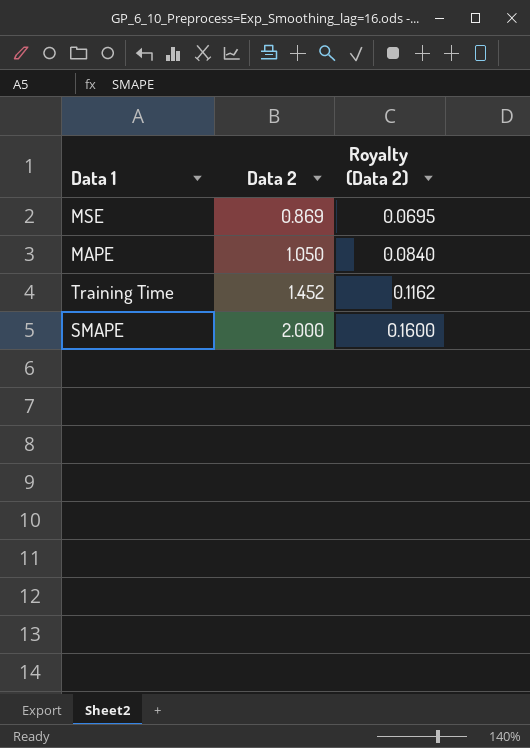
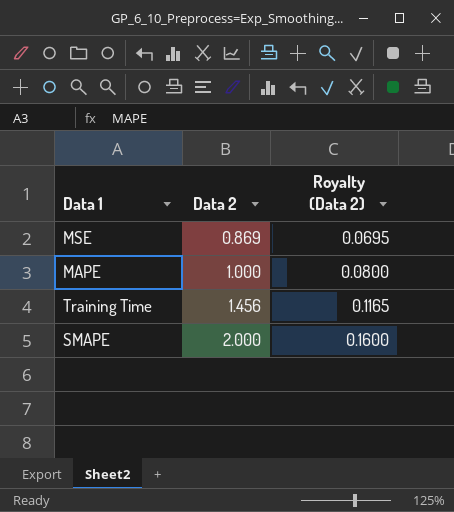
MAPE | Data 2: 1.050 -> 1.000
MAPE | Royalty (Data 2): 0.0840 -> 0.0800
Training Time | Data 2: 1.452 -> 1.456
Training Time | Royalty (Data 2): 0.1162 -> 0.1165

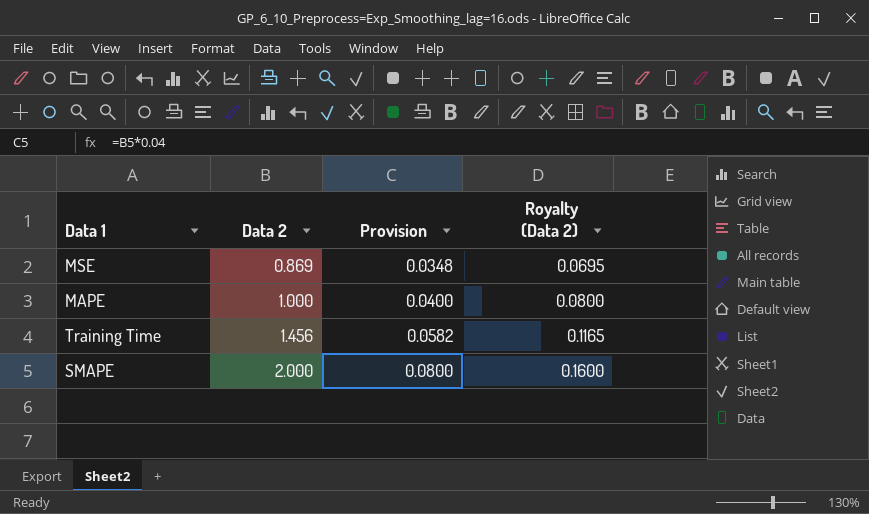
column Provision | formula: none -> [Data 2] * 0.04

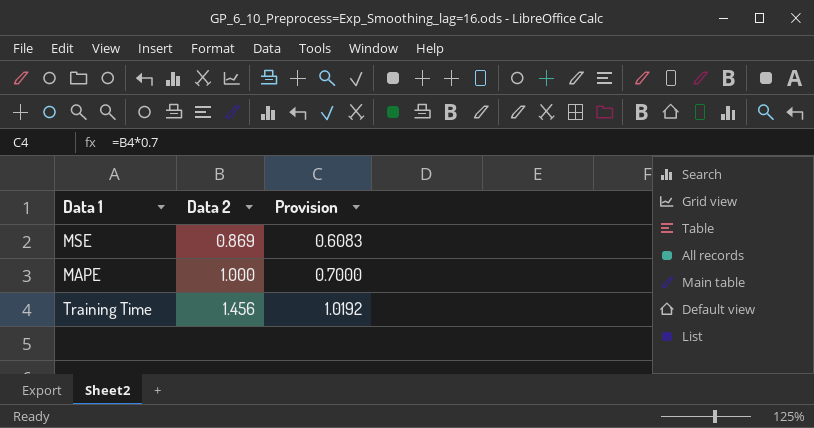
column Royalty (Data 2) | formula: [Data 2] * 0.08 -> none
column Provision | formula: [Data 2] * 0.04 -> [Data 2] * 0.7
row SMAPE: 2.000 | 0.0800 | 0.1600 -> none

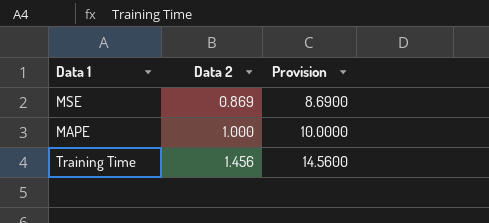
column Provision | formula: [Data 2] * 0.7 -> [Data 2] * 10

